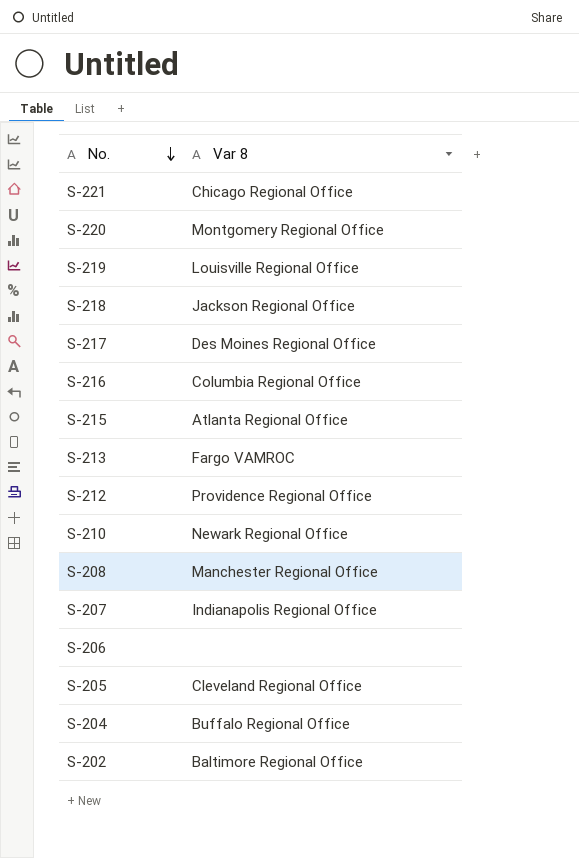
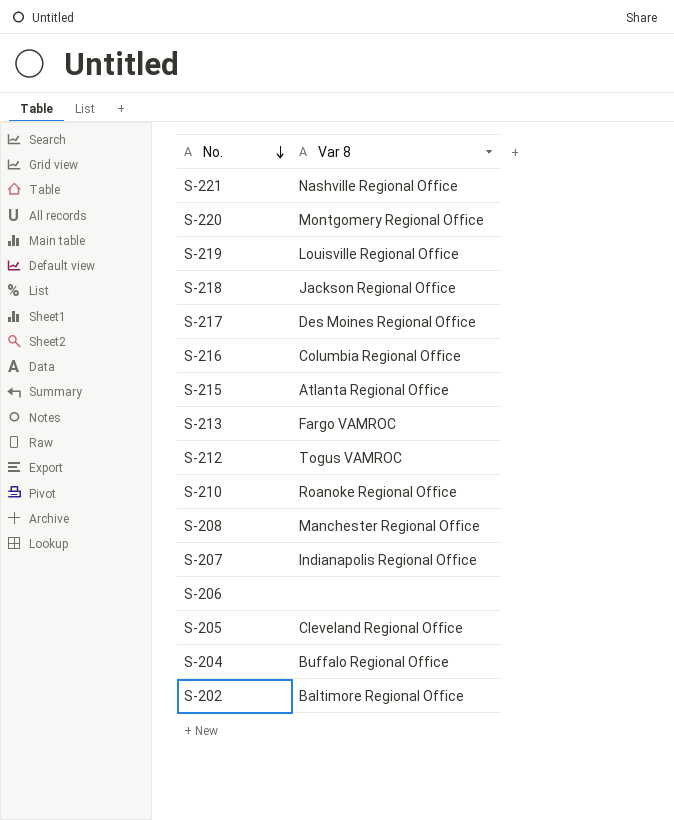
S-221 | Var 8: Chicago Regional Office -> Nashville Regional Office
S-212 | Var 8: Providence Regional Office -> Togus VAMROC
S-210 | Var 8: Newark Regional Office -> Roanoke Regional Office

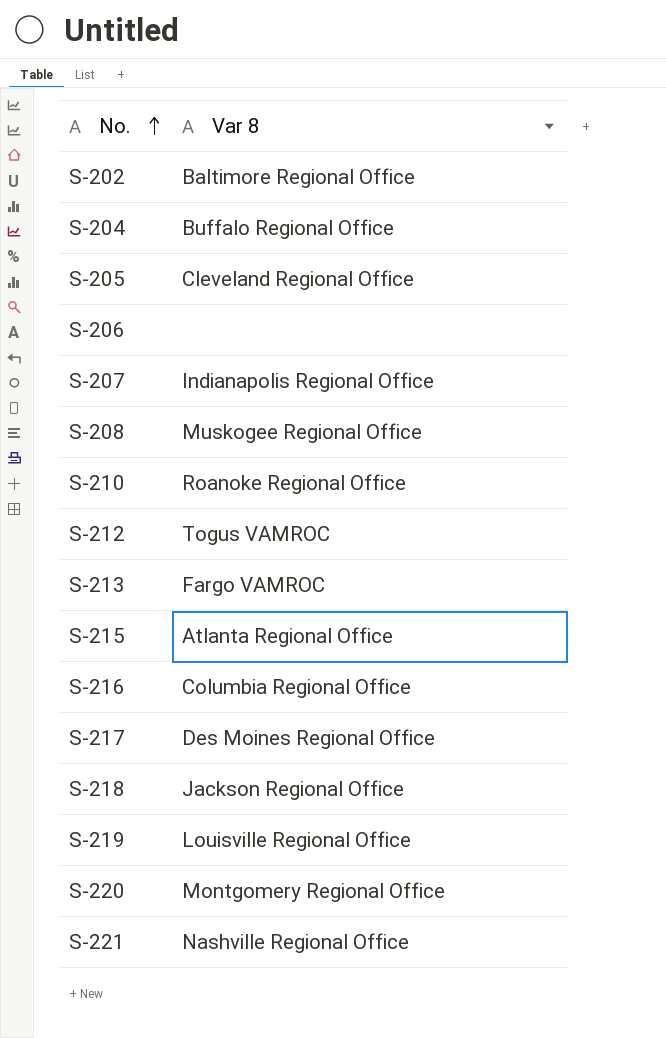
row order: No. descending -> No. ascending
S-208 | Var 8: Manchester Regional Office -> Muskogee Regional Office

